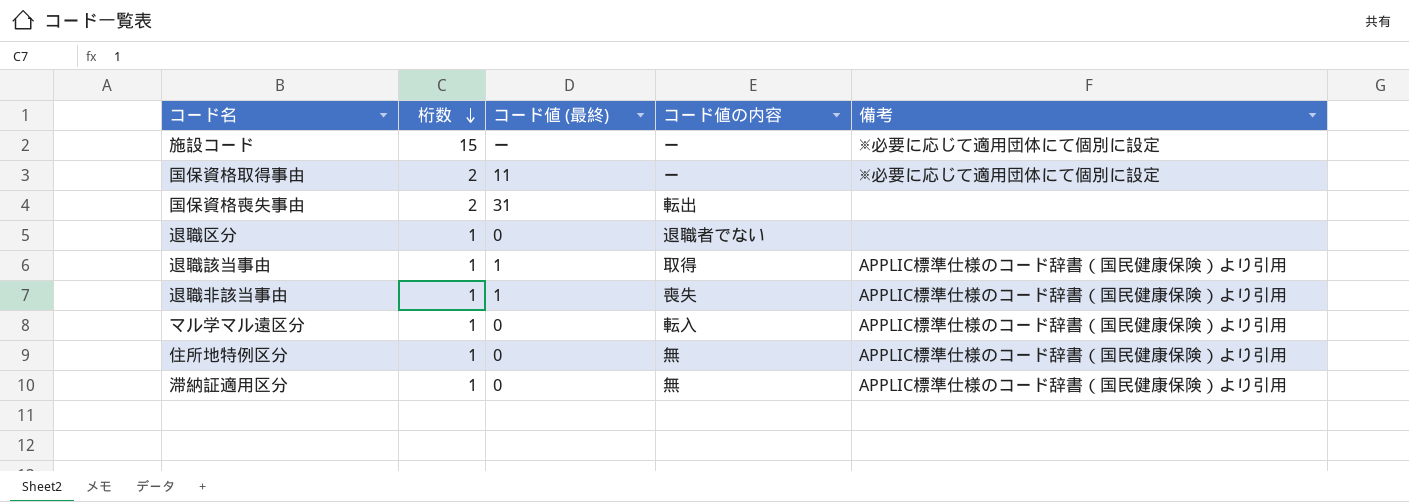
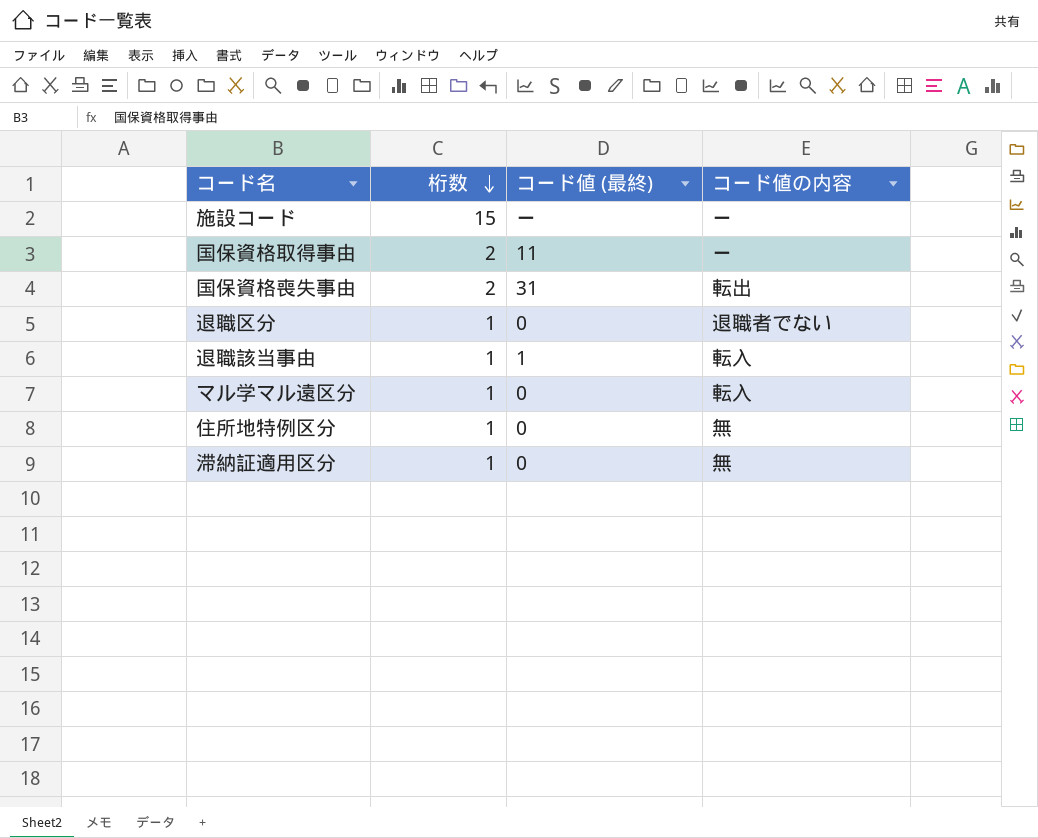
column 備考 | position: 5 -> none
row 退職非該当事由: 1 | 1 | 喪失 | APPLIC標準仕様のコード辞書（国民健康保険）より引用 -> none
退職該当事由 | コード値の内容: 取得 -> 転入

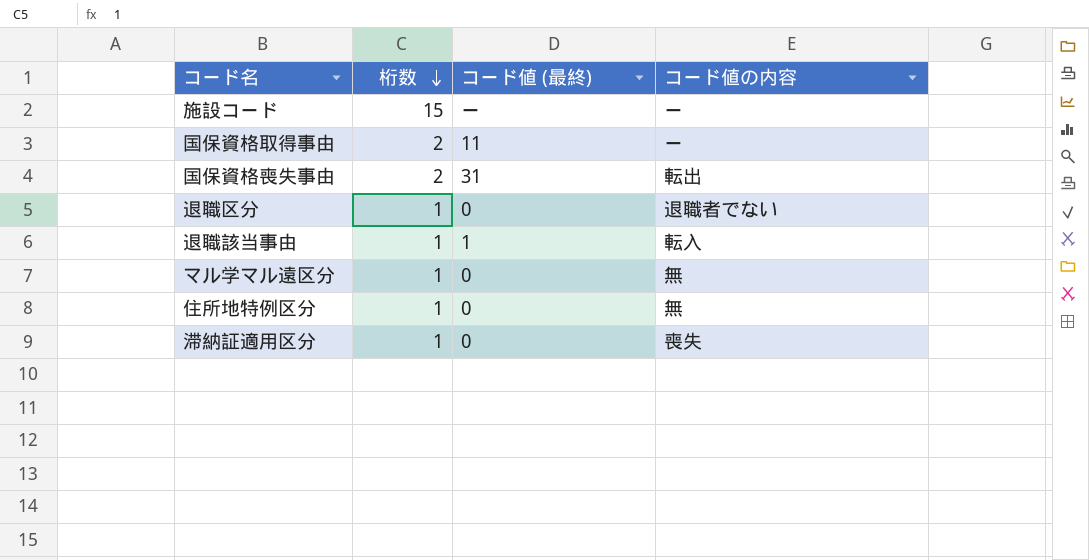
マル学マル遠区分 | コード値の内容: 転入 -> 無
滞納証適用区分 | コード値の内容: 無 -> 喪失

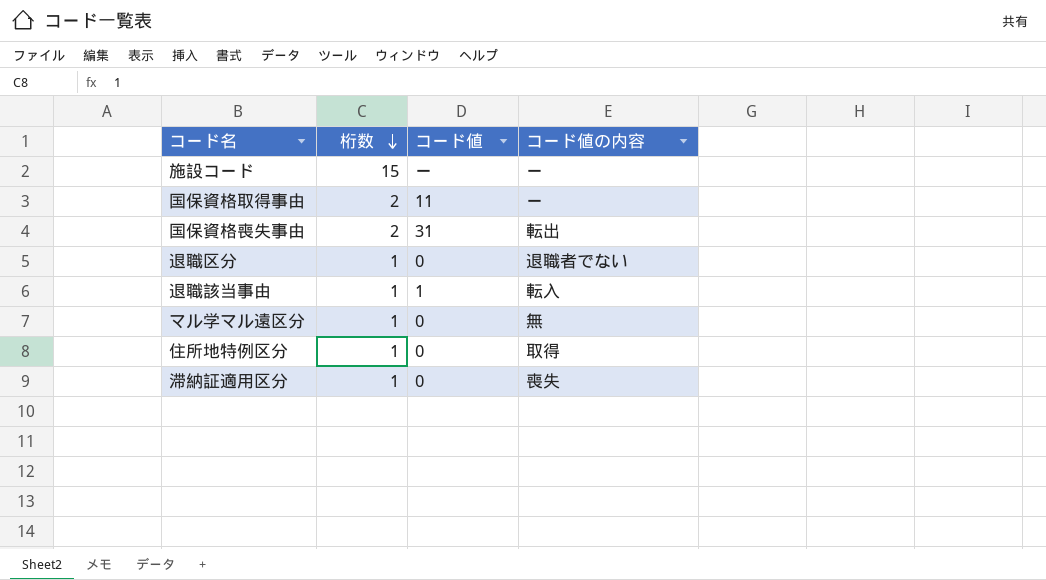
column name: コード値 (最終) -> コード値
住所地特例区分 | コード値の内容: 無 -> 取得

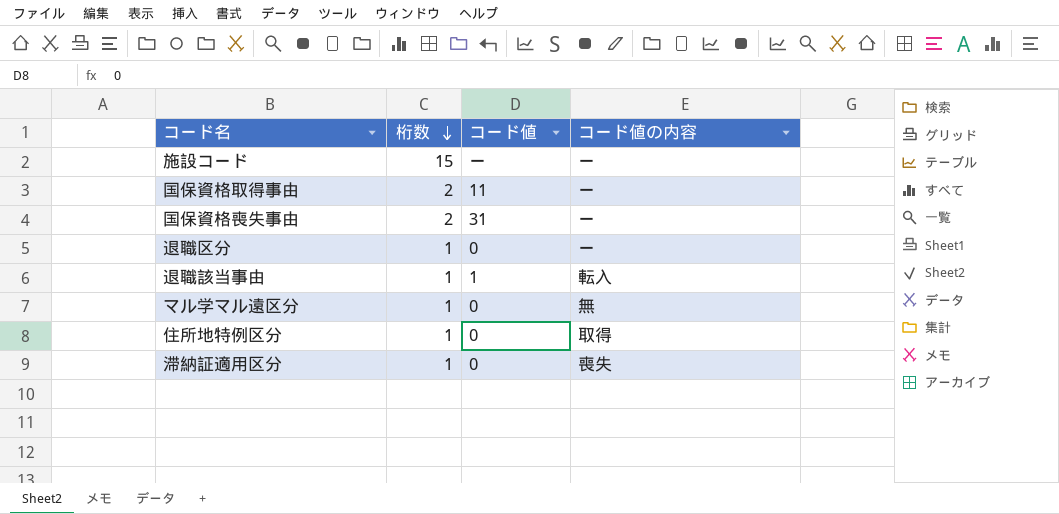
国保資格喪失事由 | コード値の内容: 転出 -> ー
退職区分 | コード値の内容: 退職者でない -> ー

